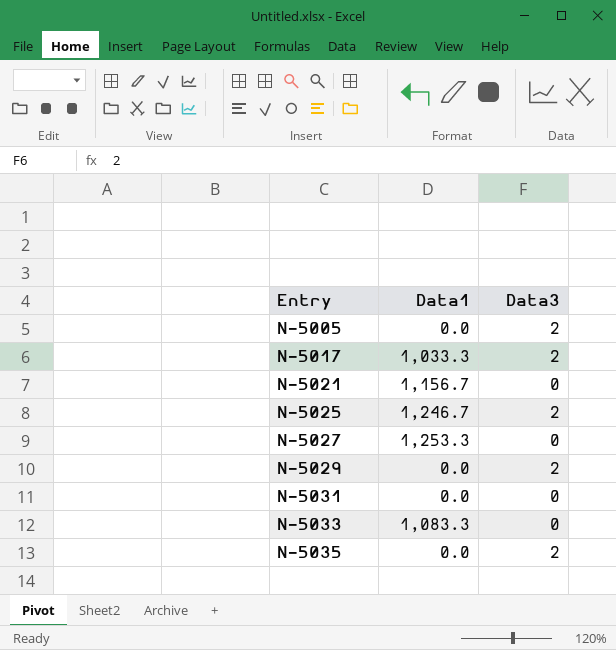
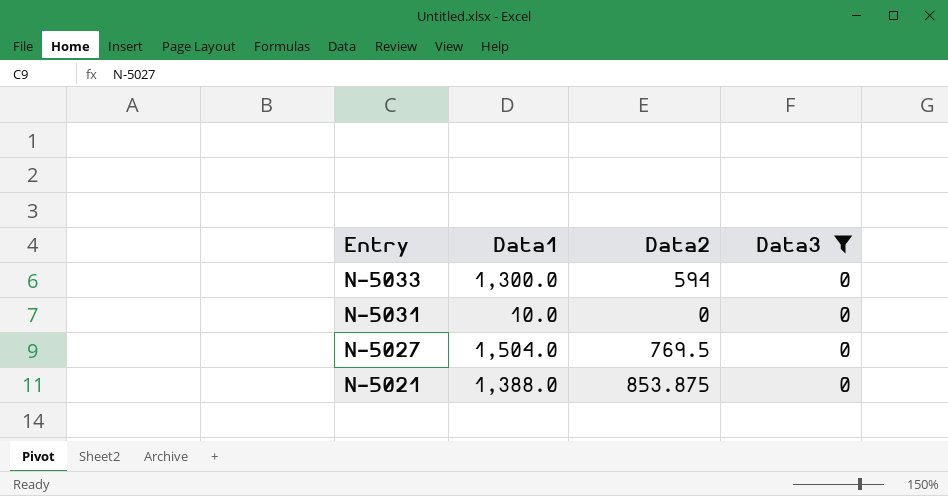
filter: none -> Data3 = 0
row order: Entry ascending -> Entry descending
column Data2 | position: none -> 3
N-5033 | Data1: 1,083.3 -> 1,300.0
N-5031 | Data1: 0.0 -> 10.0
N-5027 | Data1: 1,253.3 -> 1,504.0
N-5021 | Data1: 1,156.7 -> 1,388.0

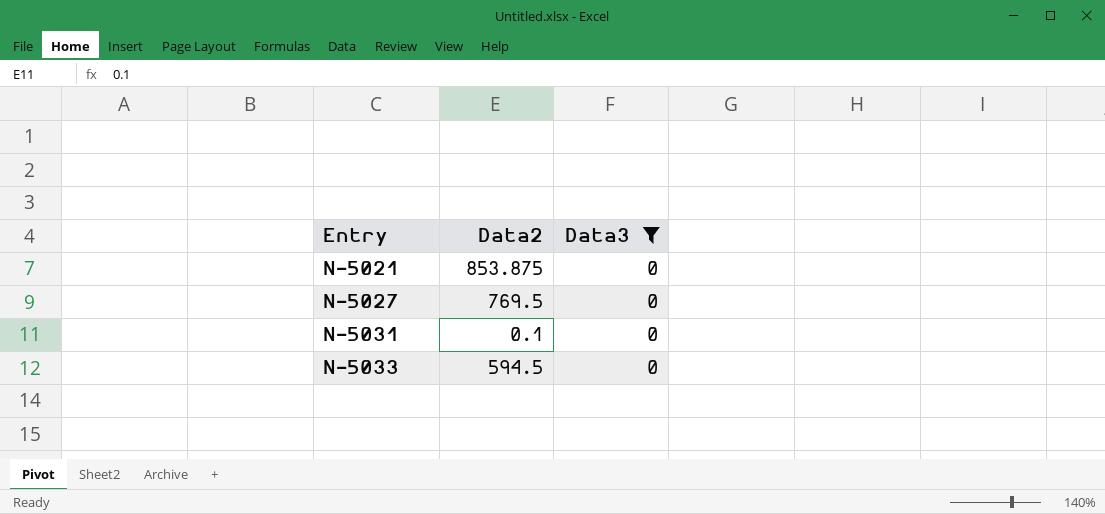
row order: Entry descending -> Entry ascending
column Data1 | position: 2 -> none
N-5031 | Data2: 0 -> 0.1
N-5033 | Data2: 594 -> 594.5

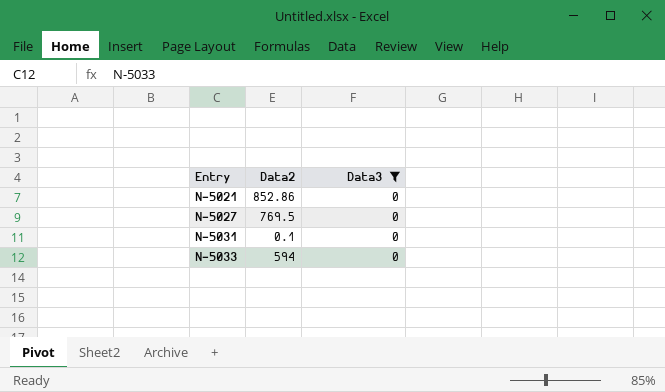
N-5021 | Data2: 853.875 -> 852.86
N-5033 | Data2: 594.5 -> 594

